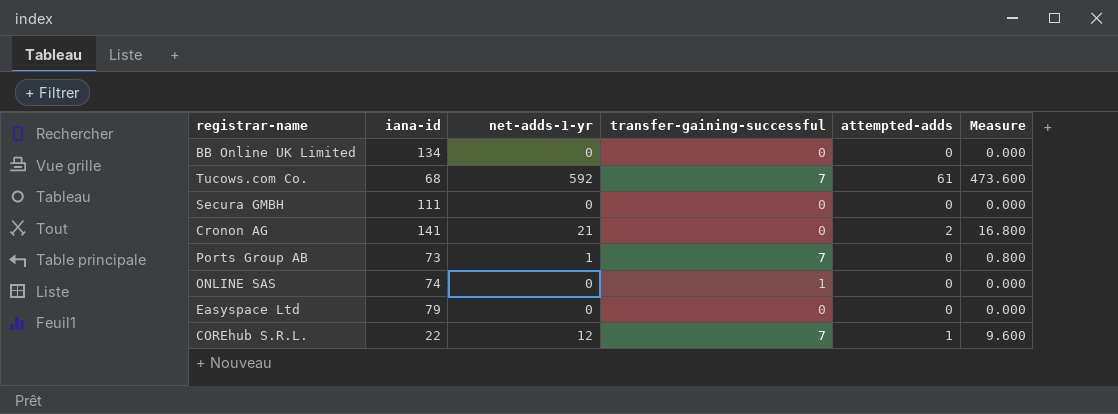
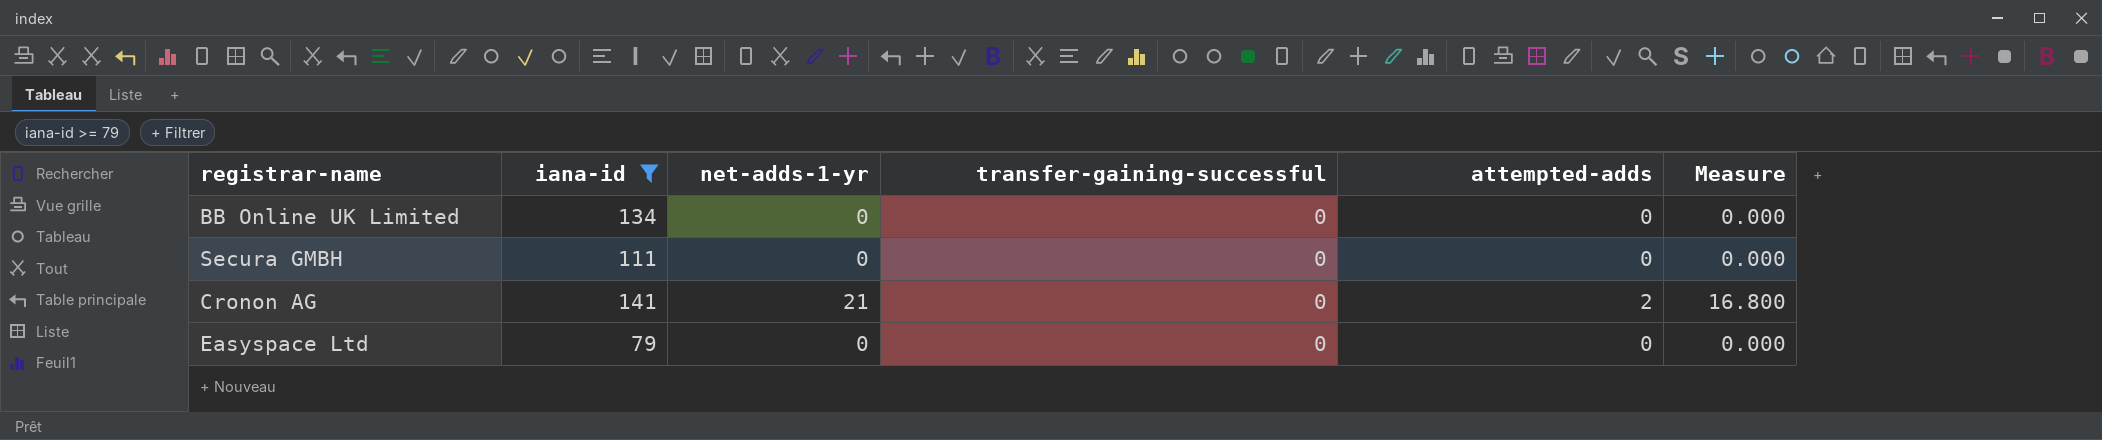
filter: none -> iana-id >= 79

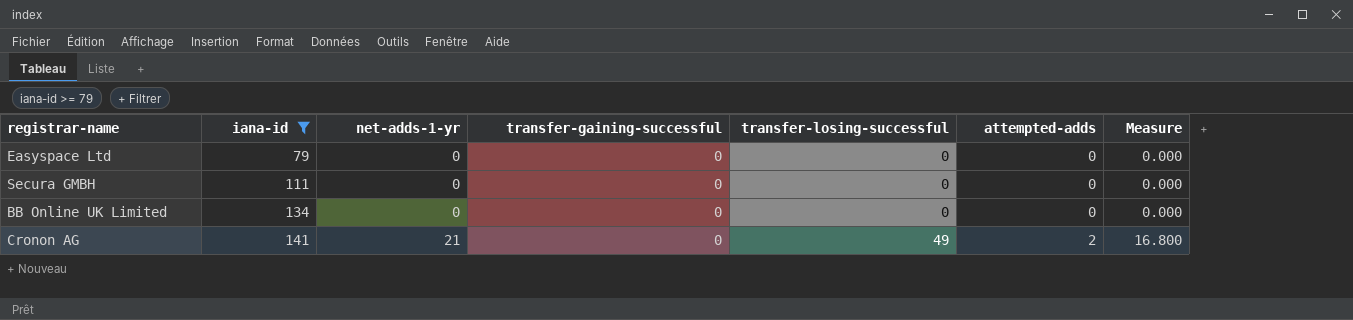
row order: none -> iana-id ascending
column transfer-losing-successful | position: none -> 5

